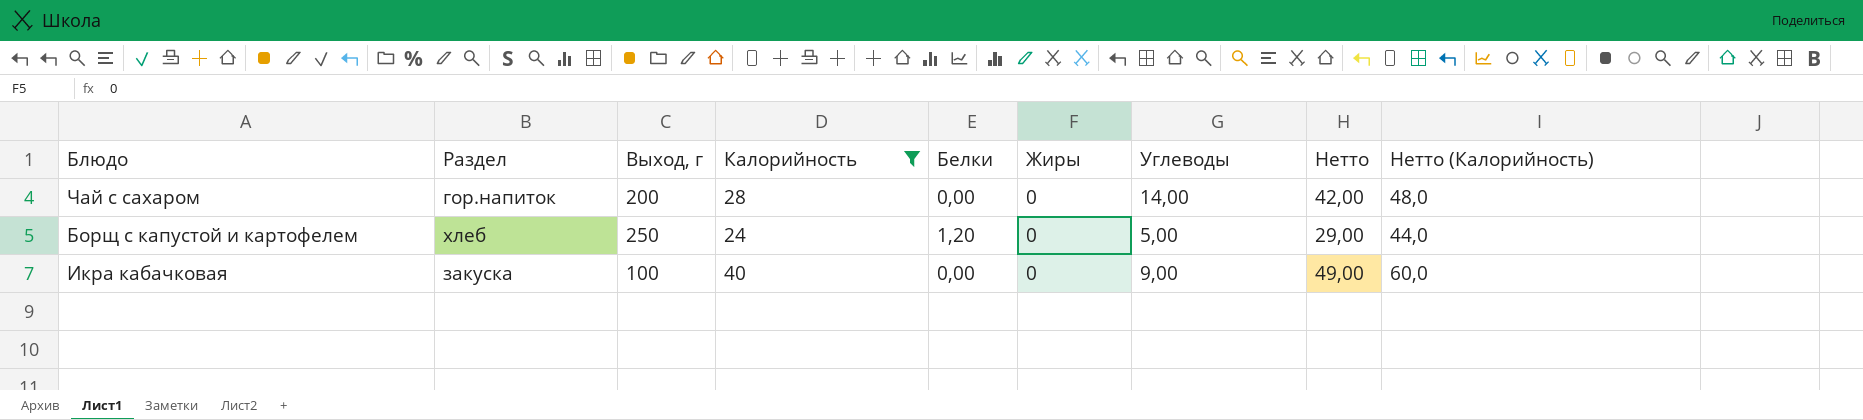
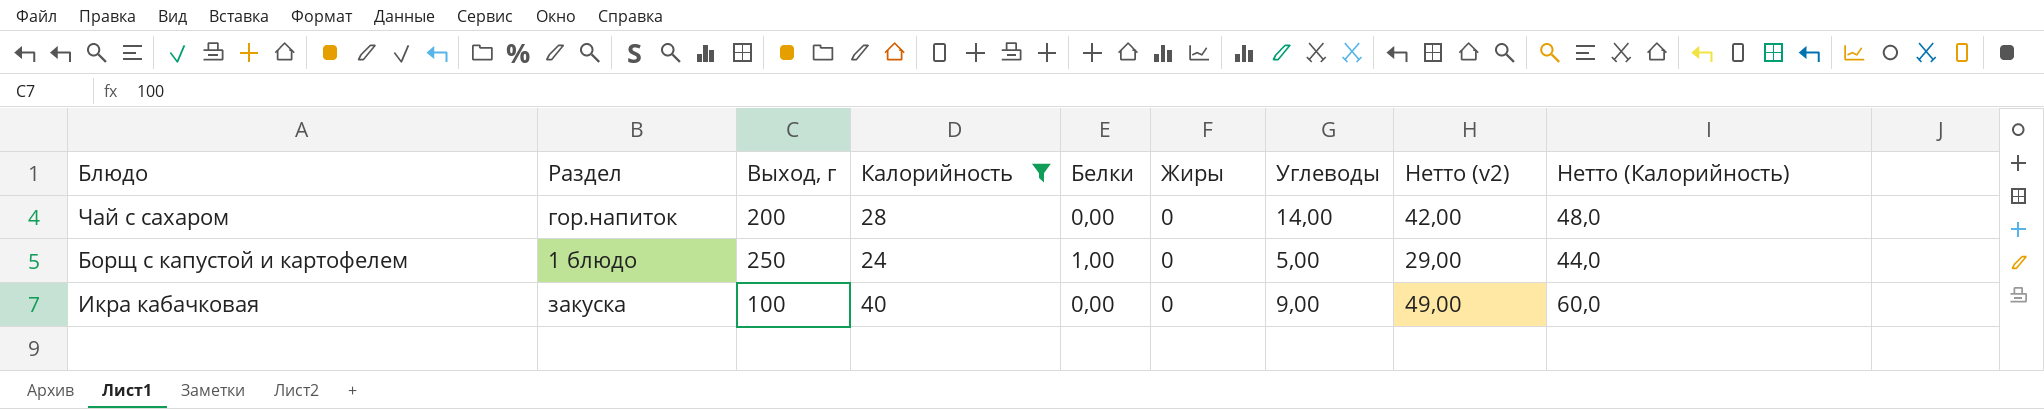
column name: Нетто -> Нетто (v2)
Борщ с капустой и картофелем | Раздел: хлеб -> 1 блюдо
Борщ с капустой и картофелем | Белки: 1,20 -> 1,00

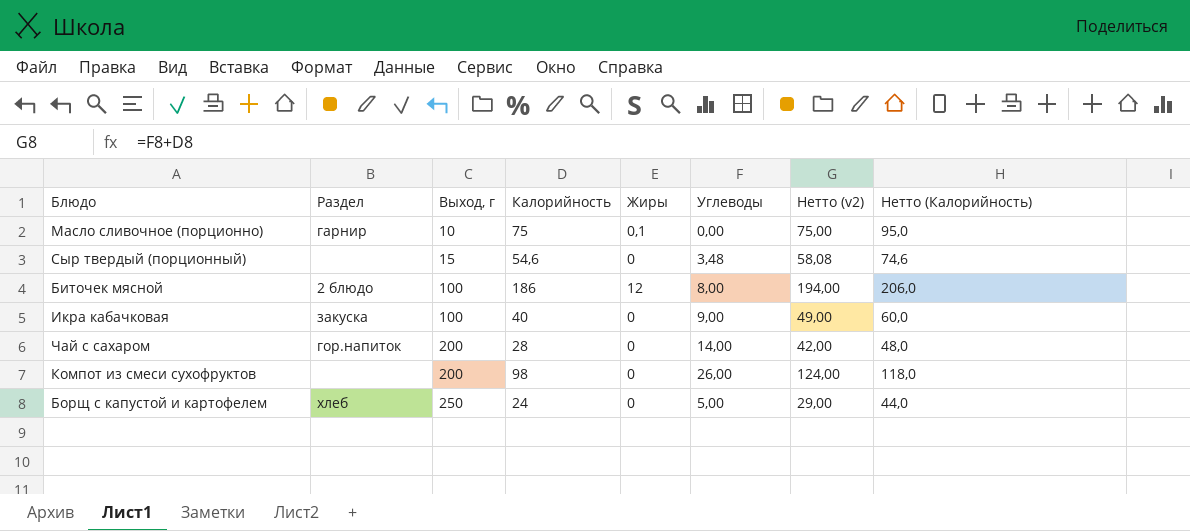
filter: Калорийность <= 40 -> none
row order: none -> Выход, г ascending
column Белки | position: 5 -> none
Борщ с капустой и картофелем | Раздел: 1 блюдо -> хлеб

